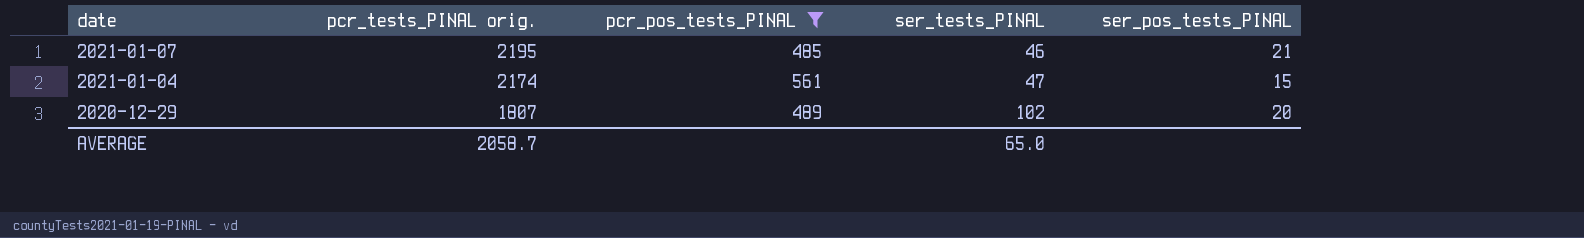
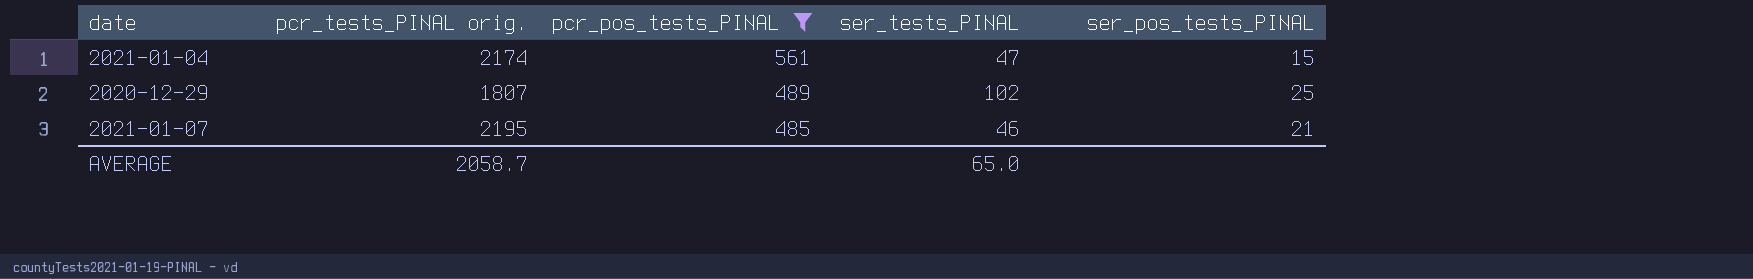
row order: date descending -> pcr_pos_tests_PINAL descending
2020-12-29 | ser_pos_tests_PINAL: 20 -> 25

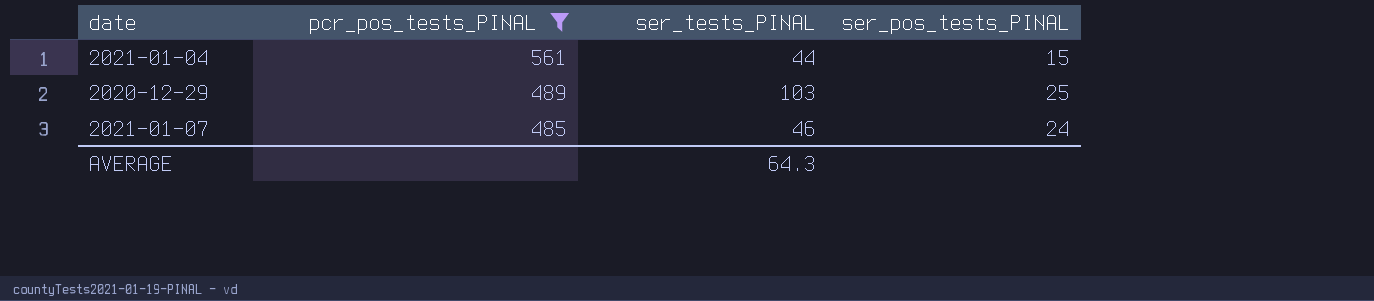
column pcr_tests_PINAL orig. | position: 2 -> none
2021-01-04 | ser_tests_PINAL: 47 -> 44
2020-12-29 | ser_tests_PINAL: 102 -> 103
2021-01-07 | ser_pos_tests_PINAL: 21 -> 24
AVERAGE | ser_tests_PINAL: 65.0 -> 64.3

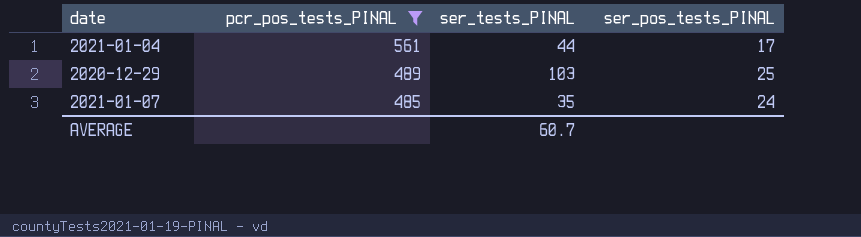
2021-01-04 | ser_pos_tests_PINAL: 15 -> 17
2021-01-07 | ser_tests_PINAL: 46 -> 35
AVERAGE | ser_tests_PINAL: 64.3 -> 60.7

